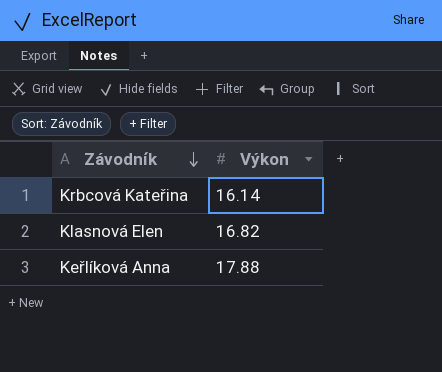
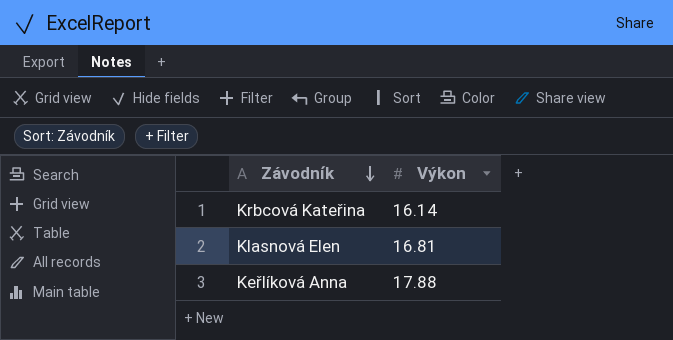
Klasnová Elen | Výkon: 16.82 -> 16.81

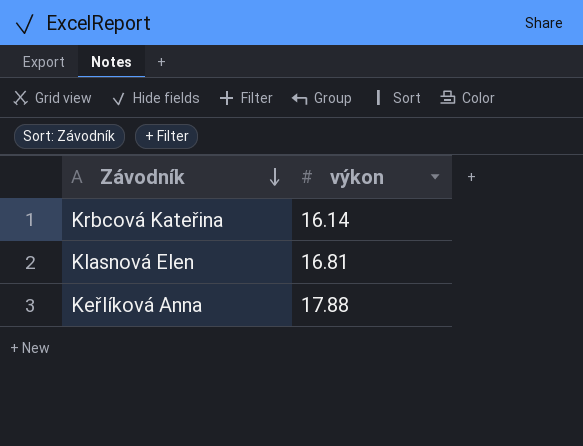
column name: Výkon -> výkon

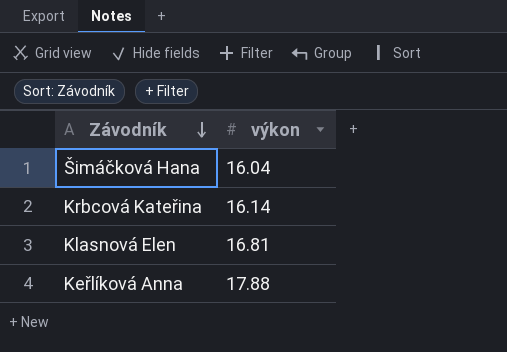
row Šimáčková Hana: none -> 16.04

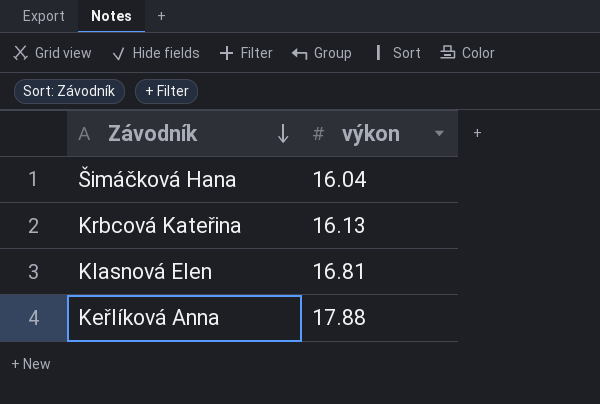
Krbcová Kateřina | výkon: 16.14 -> 16.13

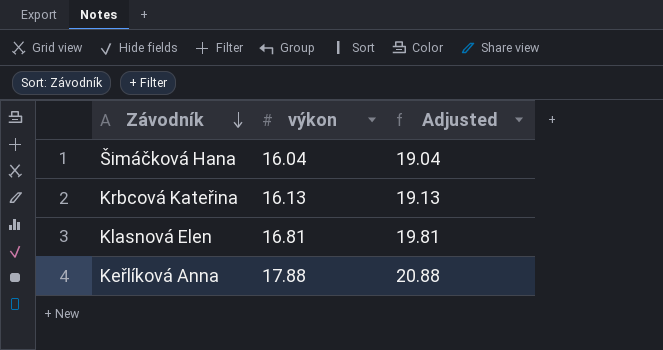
column Adjusted | formula: none -> [výkon] + 3

